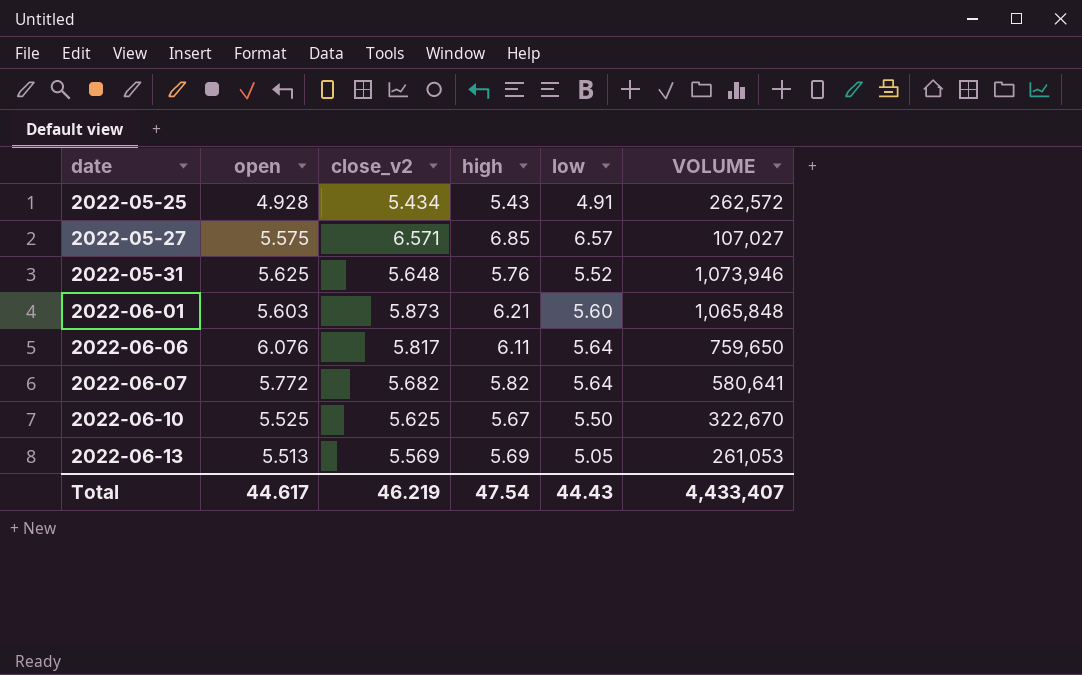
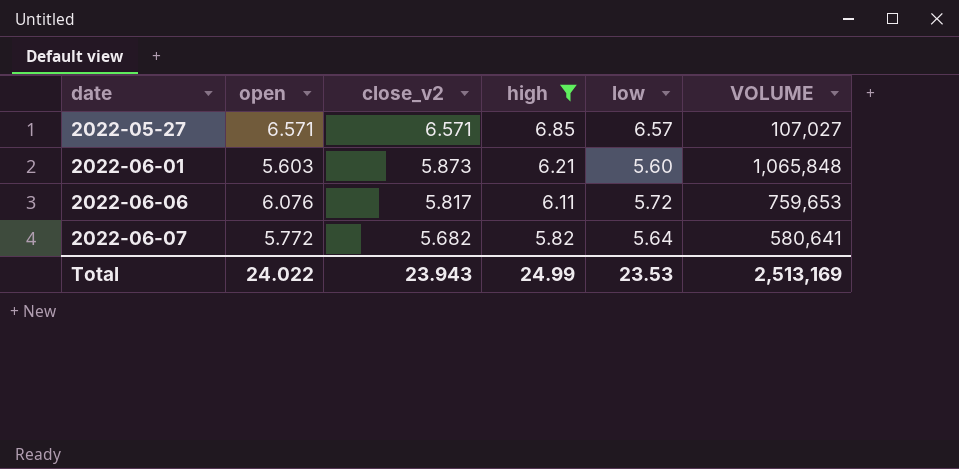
filter: none -> high >= 5.82
2022-05-27 | open: 5.575 -> 6.571
2022-06-06 | low: 5.64 -> 5.72
2022-06-06 | VOLUME: 759,650 -> 759,653
Total | open: 44.617 -> 24.022
Total | close_v2: 46.219 -> 23.943
Total | high: 47.54 -> 24.99
Total | low: 44.43 -> 23.53
Total | VOLUME: 4,433,407 -> 2,513,169

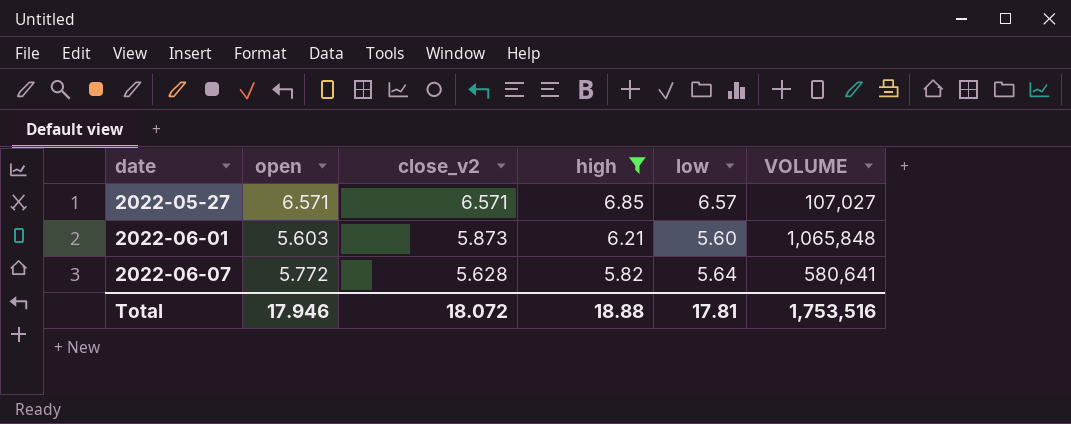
row 2022-06-06: 6.076 | 5.817 | 6.11 | 5.72 | 759,653 -> none
2022-06-07 | close_v2: 5.682 -> 5.628
Total | open: 24.022 -> 17.946
Total | close_v2: 23.943 -> 18.072
Total | high: 24.99 -> 18.88
Total | low: 23.53 -> 17.81
Total | VOLUME: 2,513,169 -> 1,753,516

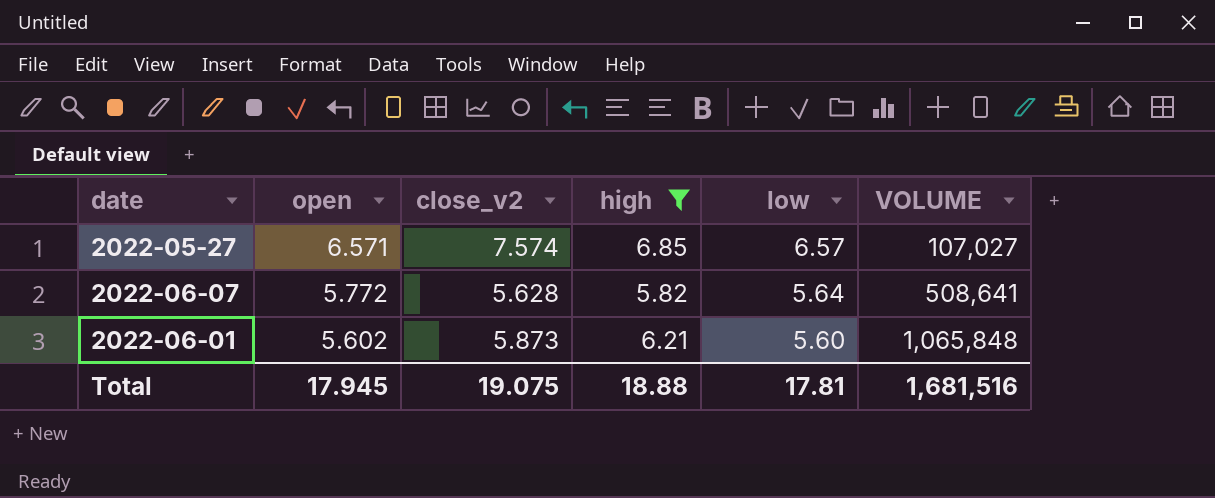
row order: date ascending -> open descending
2022-05-27 | close_v2: 6.571 -> 7.574
2022-06-07 | VOLUME: 580,641 -> 508,641
2022-06-01 | open: 5.603 -> 5.602
Total | open: 17.946 -> 17.945
Total | close_v2: 18.072 -> 19.075
Total | VOLUME: 1,753,516 -> 1,681,516

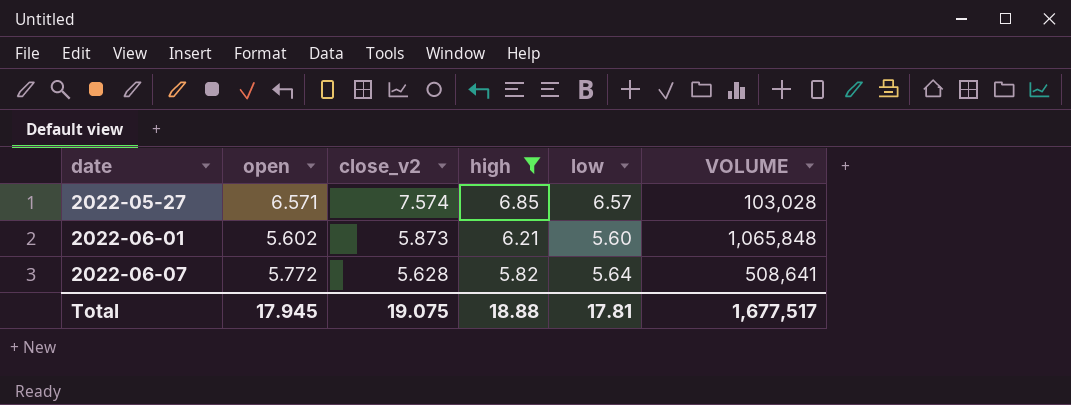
row order: open descending -> date ascending
2022-05-27 | VOLUME: 107,027 -> 103,028
Total | VOLUME: 1,681,516 -> 1,677,517

